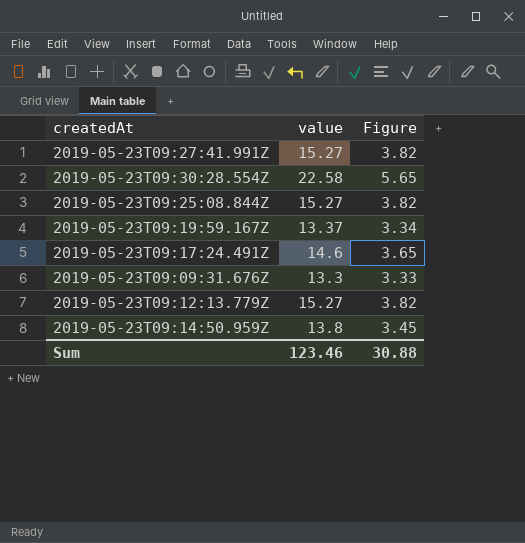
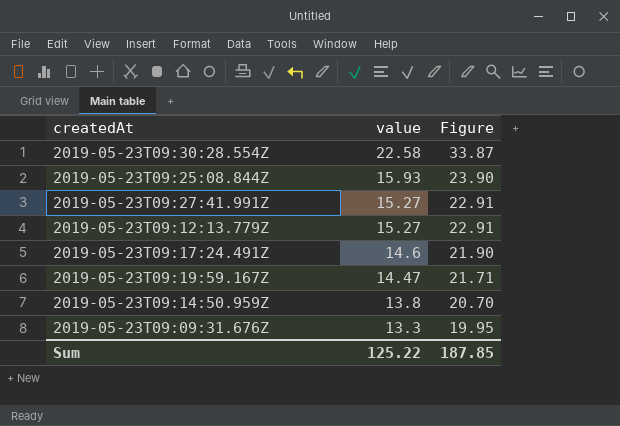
row order: none -> value descending
column Figure | formula: [value] * 0.25 -> [value] * 1.5
2019-05-23T09:25:08.844Z | value: 15.27 -> 15.93
2019-05-23T09:19:59.167Z | value: 13.37 -> 14.47
Sum | value: 123.46 -> 125.22
Sum | Figure: 30.88 -> 187.85

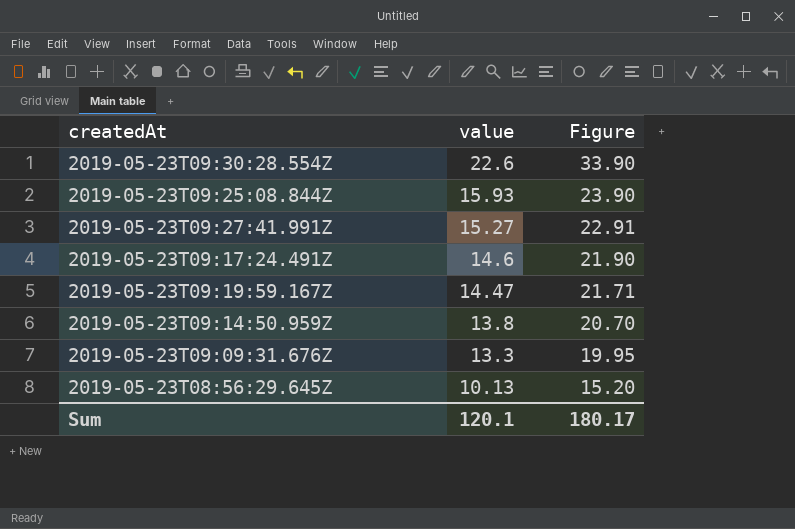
row 2019-05-23T09:12:13.779Z: 15.27 | 22.91 -> none
2019-05-23T09:30:28.554Z | value: 22.58 -> 22.6
2019-05-23T09:30:28.554Z | Figure: 33.87 -> 33.90
row 2019-05-23T08:56:29.645Z: none -> 10.13 | 15.20
Sum | value: 125.22 -> 120.1
Sum | Figure: 187.85 -> 180.17

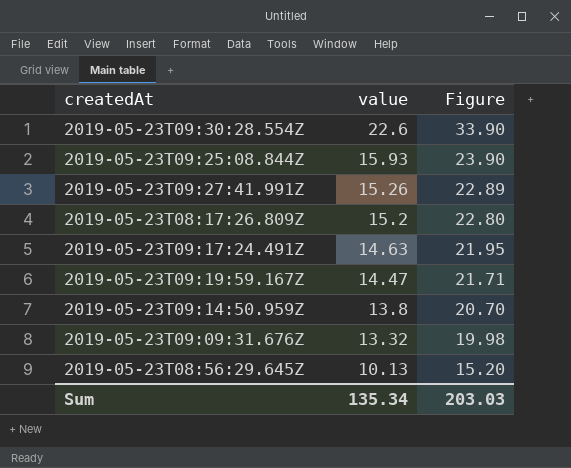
2019-05-23T09:27:41.991Z | value: 15.27 -> 15.26
2019-05-23T09:27:41.991Z | Figure: 22.91 -> 22.89
row 2019-05-23T08:17:26.809Z: none -> 15.2 | 22.80
2019-05-23T09:17:24.491Z | value: 14.6 -> 14.63
2019-05-23T09:17:24.491Z | Figure: 21.90 -> 21.95
2019-05-23T09:09:31.676Z | value: 13.3 -> 13.32
2019-05-23T09:09:31.676Z | Figure: 19.95 -> 19.98
Sum | value: 120.1 -> 135.34
Sum | Figure: 180.17 -> 203.03

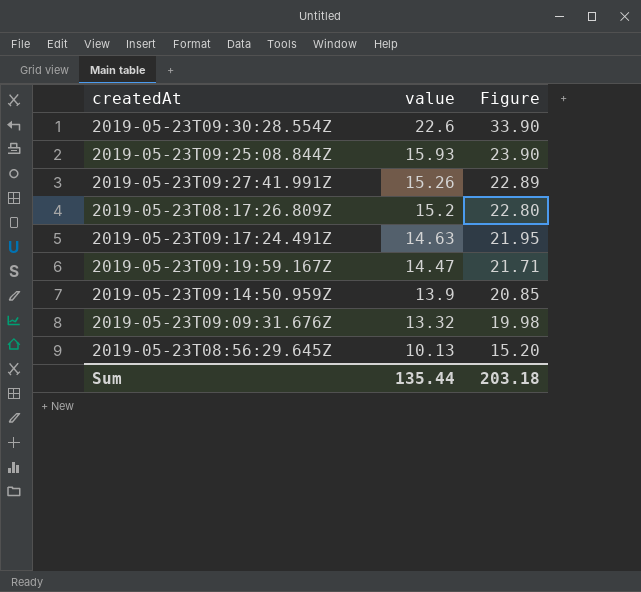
2019-05-23T09:14:50.959Z | value: 13.8 -> 13.9
2019-05-23T09:14:50.959Z | Figure: 20.70 -> 20.85
Sum | value: 135.34 -> 135.44
Sum | Figure: 203.03 -> 203.18

